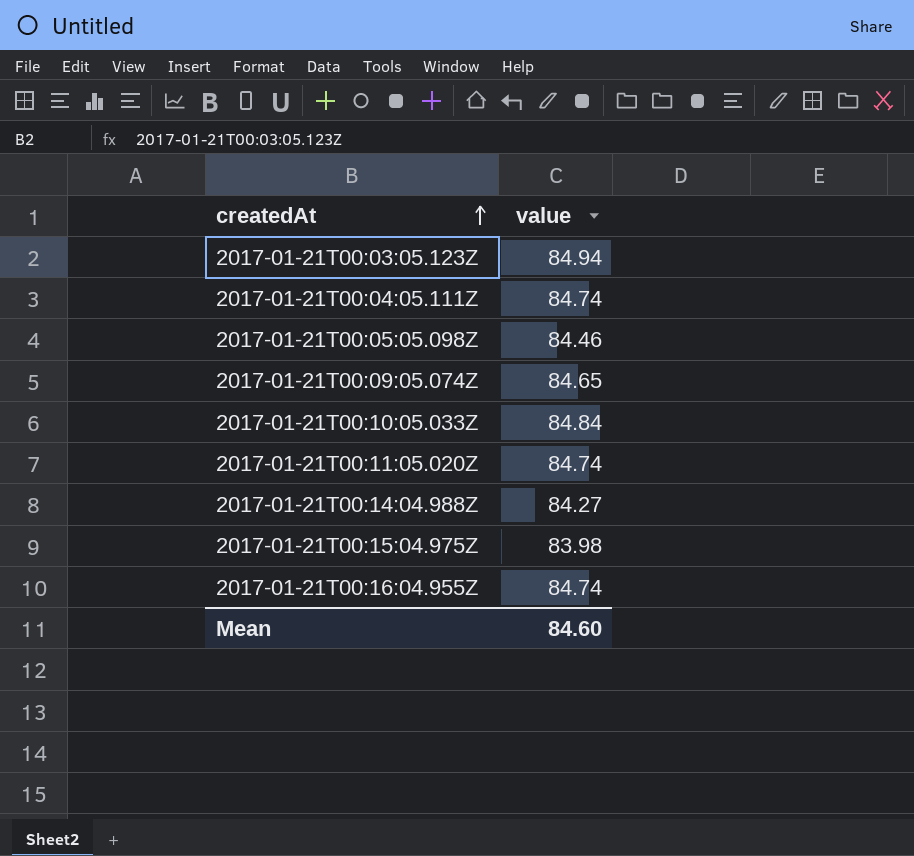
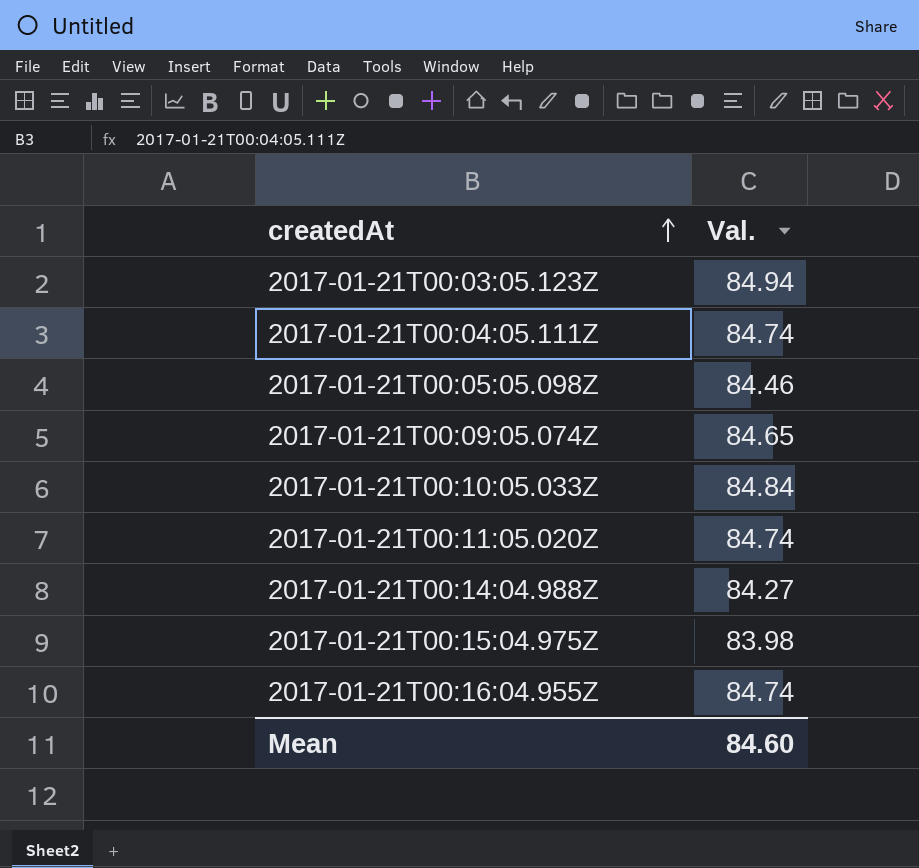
column name: value -> Val.

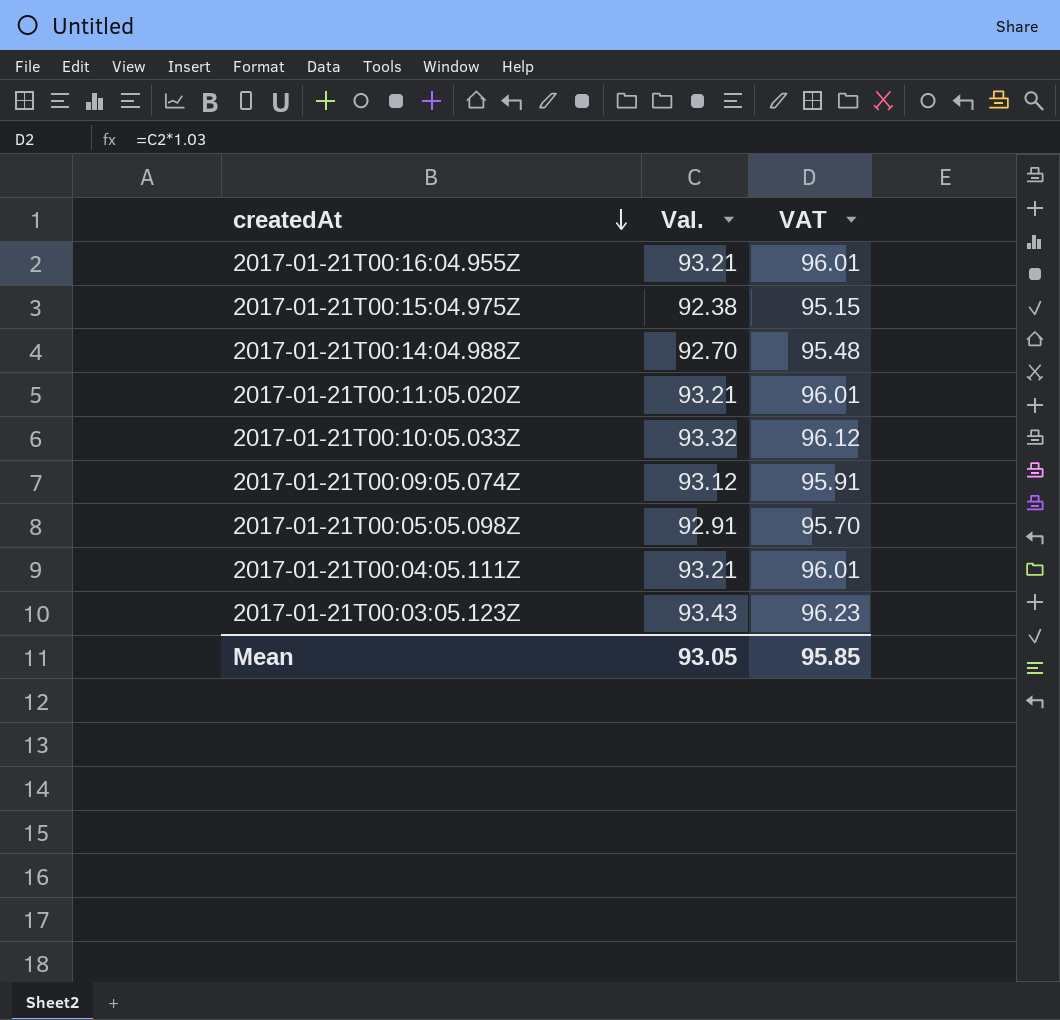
row order: createdAt ascending -> createdAt descending
column VAT | formula: none -> [Val.] * 1.03
2017-01-21T00:16:04.955Z | Val.: 84.74 -> 93.21
2017-01-21T00:15:04.975Z | Val.: 83.98 -> 92.38
2017-01-21T00:14:04.988Z | Val.: 84.27 -> 92.70
2017-01-21T00:11:05.020Z | Val.: 84.74 -> 93.21
2017-01-21T00:10:05.033Z | Val.: 84.84 -> 93.32
2017-01-21T00:09:05.074Z | Val.: 84.65 -> 93.12
2017-01-21T00:05:05.098Z | Val.: 84.46 -> 92.91
2017-01-21T00:04:05.111Z | Val.: 84.74 -> 93.21
2017-01-21T00:03:05.123Z | Val.: 84.94 -> 93.43
Mean | Val.: 84.60 -> 93.05

